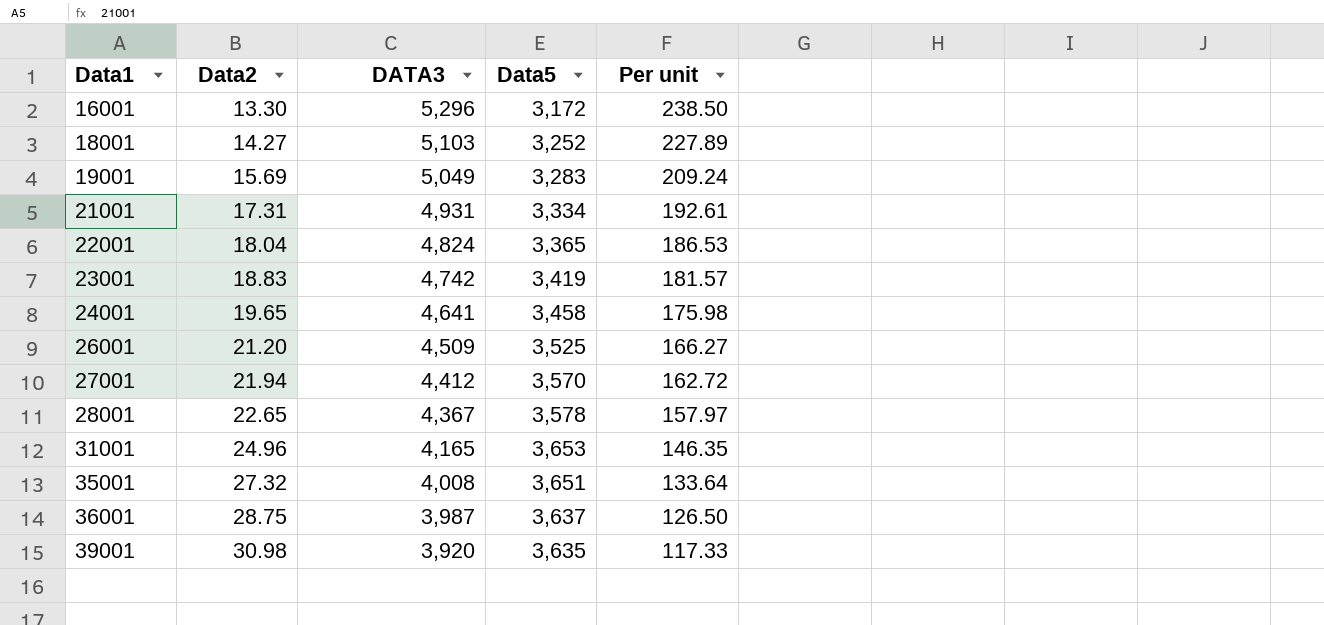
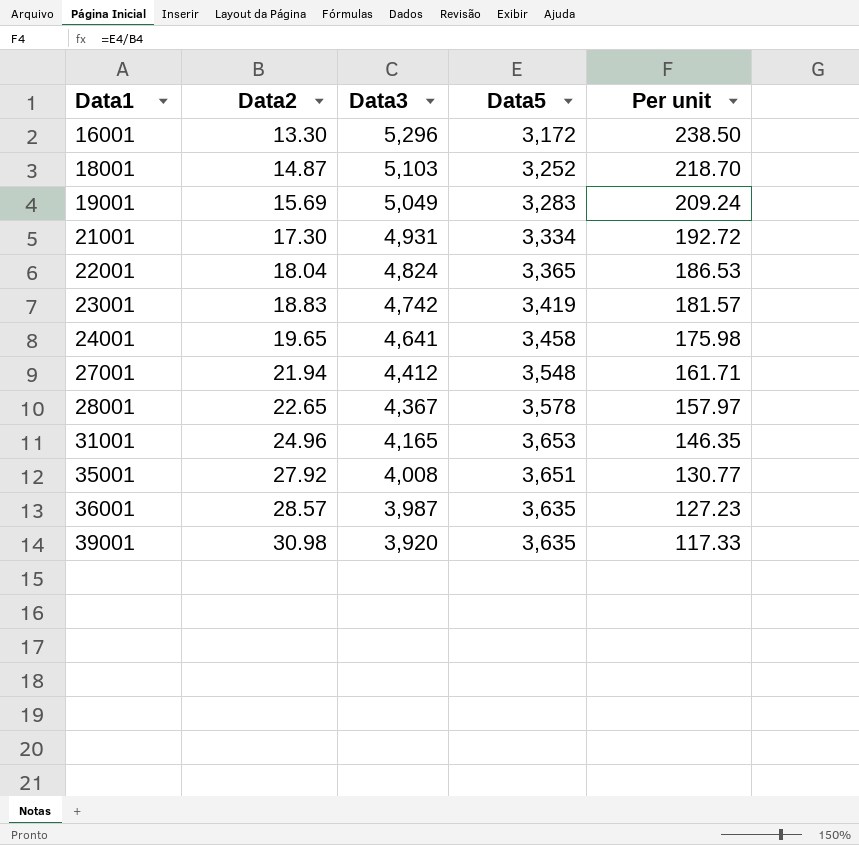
column name: DATA3 -> Data3
row 26001: 21.20 | 4,509 | 3,525 | 166.27 -> none
18001 | Data2: 14.27 -> 14.87
18001 | Per unit: 227.89 -> 218.70
21001 | Data2: 17.31 -> 17.30
21001 | Per unit: 192.61 -> 192.72
27001 | Data5: 3,570 -> 3,548
27001 | Per unit: 162.72 -> 161.71
35001 | Data2: 27.32 -> 27.92
35001 | Per unit: 133.64 -> 130.77
36001 | Data2: 28.75 -> 28.57
36001 | Data5: 3,637 -> 3,635
36001 | Per unit: 126.50 -> 127.23

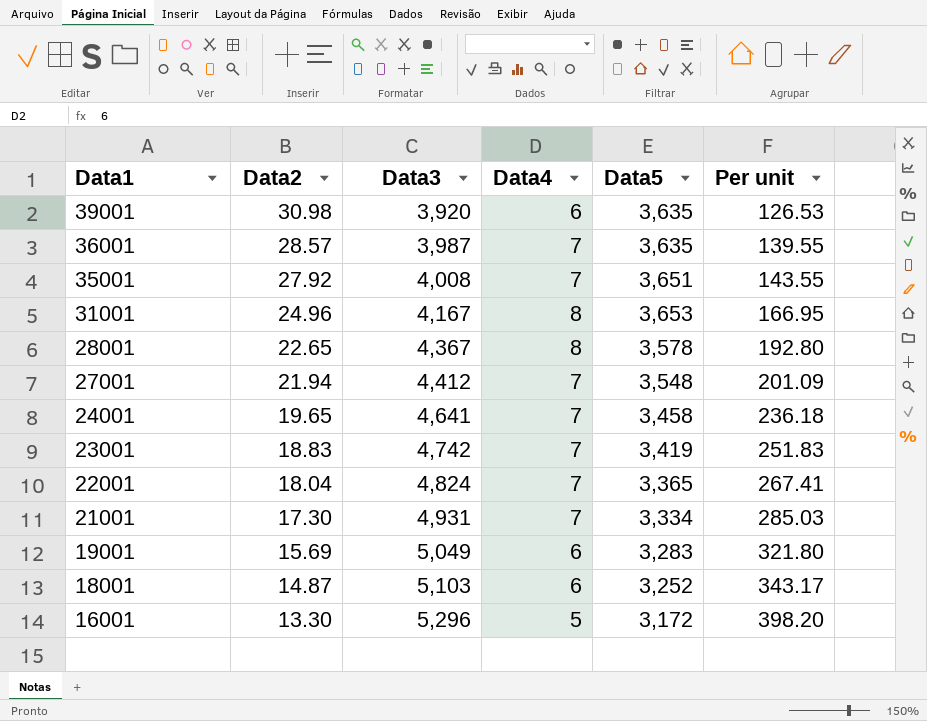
row order: Data1 ascending -> Data1 descending
column Data4 | position: none -> 4
column Per unit | formula: [Data5] / [Data2] -> [Data3] / [Data2]
31001 | Data3: 4,165 -> 4,167

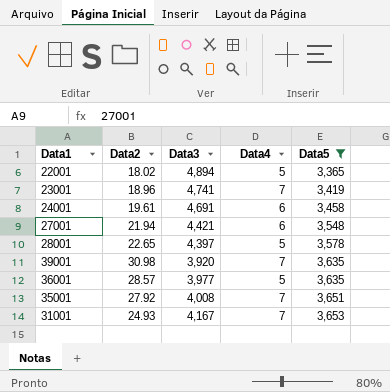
filter: none -> Data5 >= 3,365
row order: Data1 descending -> Data5 ascending
column Per unit | formula: [Data3] / [Data2] -> none
22001 | Data2: 18.04 -> 18.02
22001 | Data3: 4,824 -> 4,894
22001 | Data4: 7 -> 5
23001 | Data2: 18.83 -> 18.96
23001 | Data3: 4,742 -> 4,741
24001 | Data2: 19.65 -> 19.61
24001 | Data3: 4,641 -> 4,691
24001 | Data4: 7 -> 6
27001 | Data3: 4,412 -> 4,421
27001 | Data4: 7 -> 6
28001 | Data3: 4,367 -> 4,397
28001 | Data4: 8 -> 5
39001 | Data4: 6 -> 7
36001 | Data3: 3,987 -> 3,977
36001 | Data4: 7 -> 5
31001 | Data2: 24.96 -> 24.93
31001 | Data4: 8 -> 7

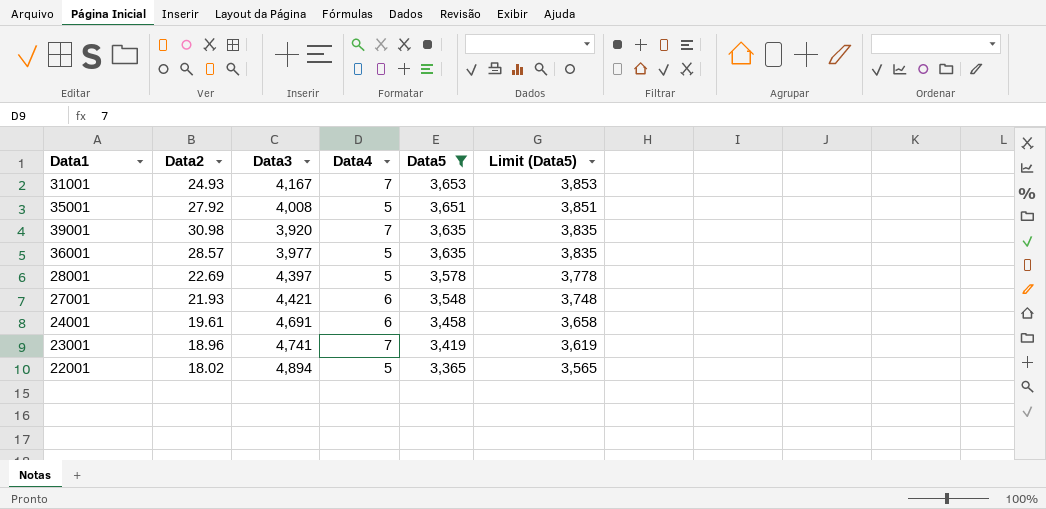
row order: Data5 ascending -> Data5 descending
column Limit (Data5) | formula: none -> [Data5] + 200
35001 | Data4: 7 -> 5
28001 | Data2: 22.65 -> 22.69
27001 | Data2: 21.94 -> 21.93

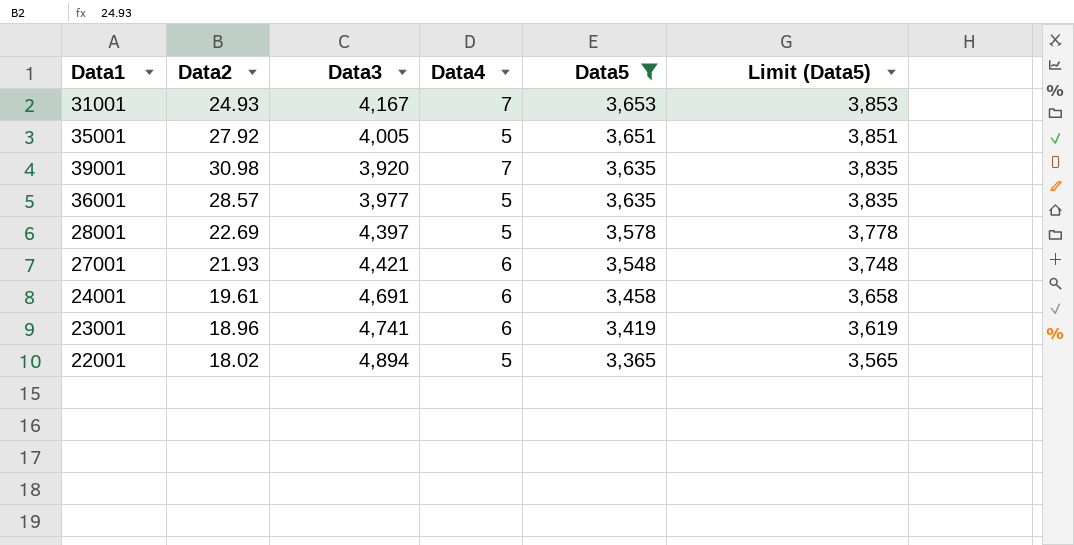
35001 | Data3: 4,008 -> 4,005
23001 | Data4: 7 -> 6

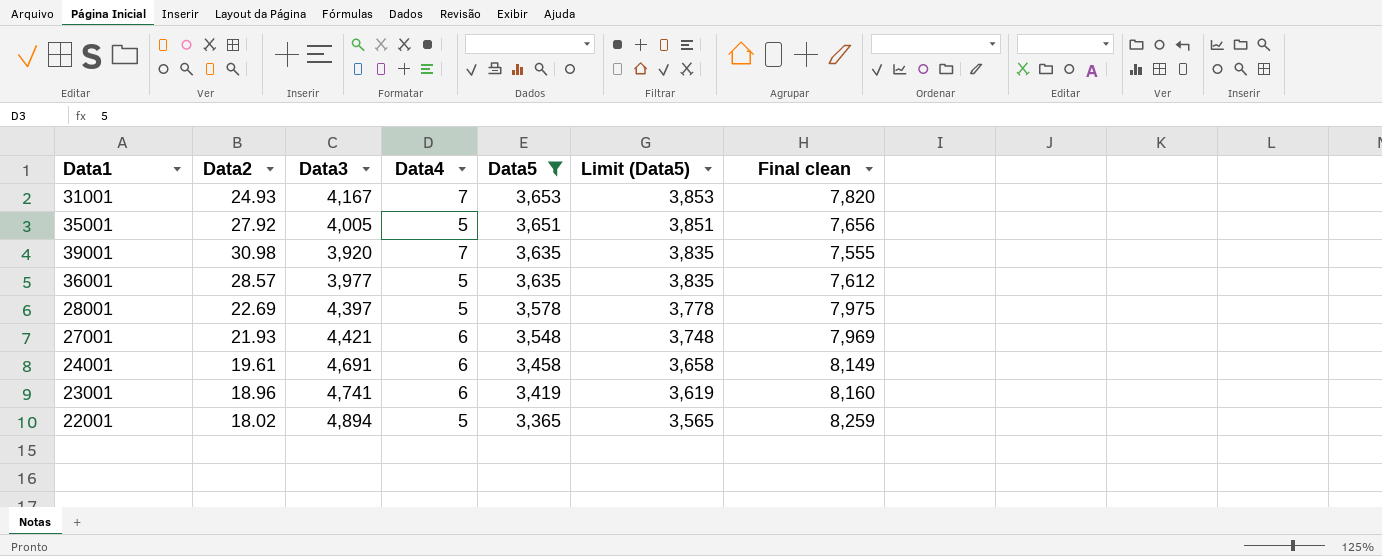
column Final clean | formula: none -> [Data3] + [Data5]

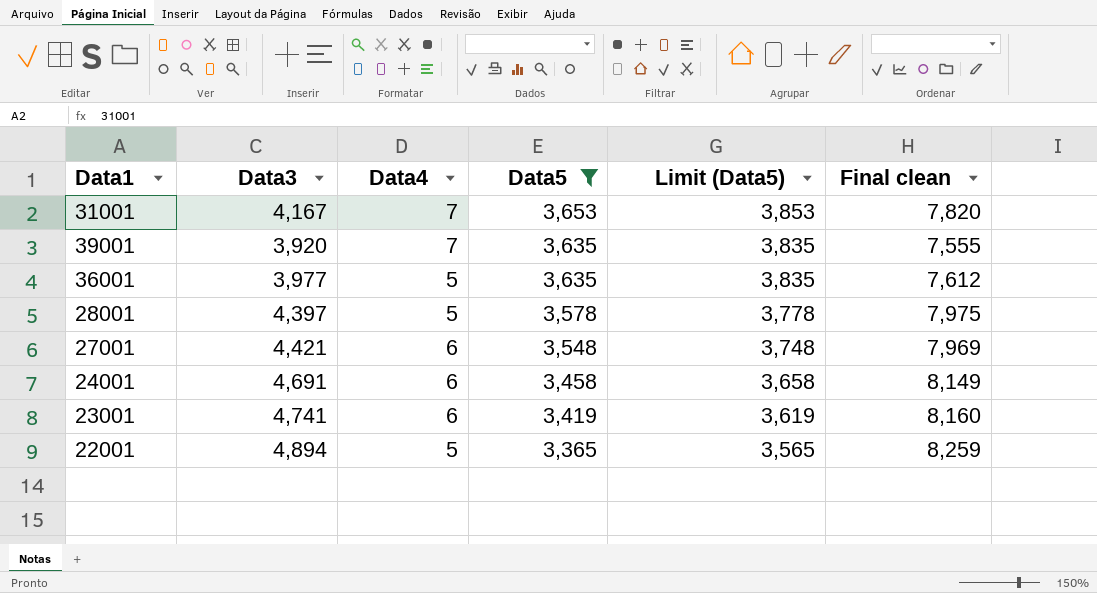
column Data2 | position: 2 -> none
row 35001: 27.92 | 4,005 | 5 | 3,651 | 3,851 | 7,656 -> none

